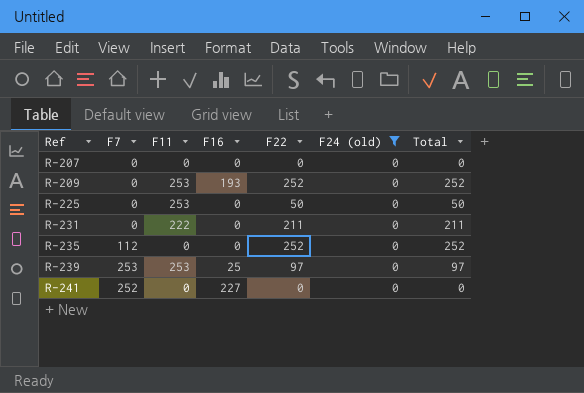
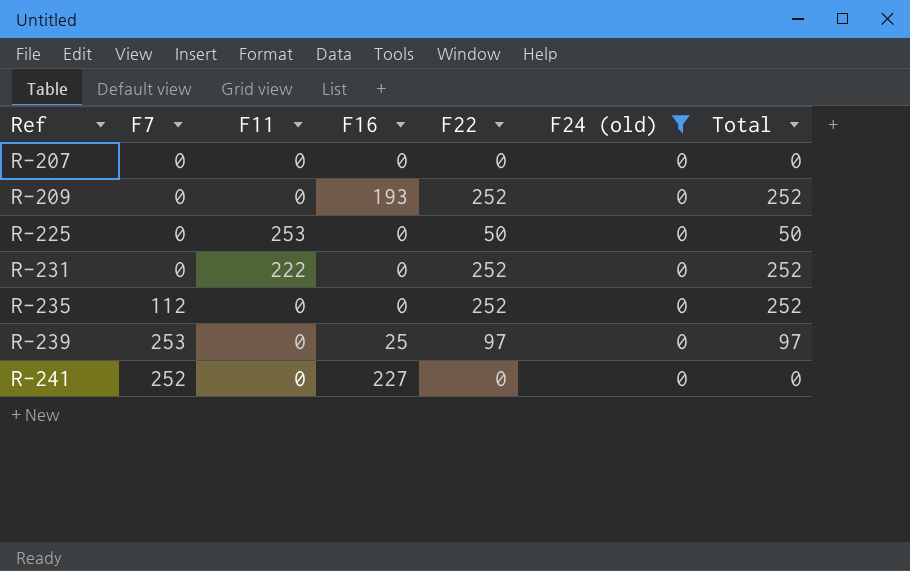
R-209 | F11: 253 -> 0
R-231 | F22: 211 -> 252
R-231 | Total: 211 -> 252
R-239 | F11: 253 -> 0

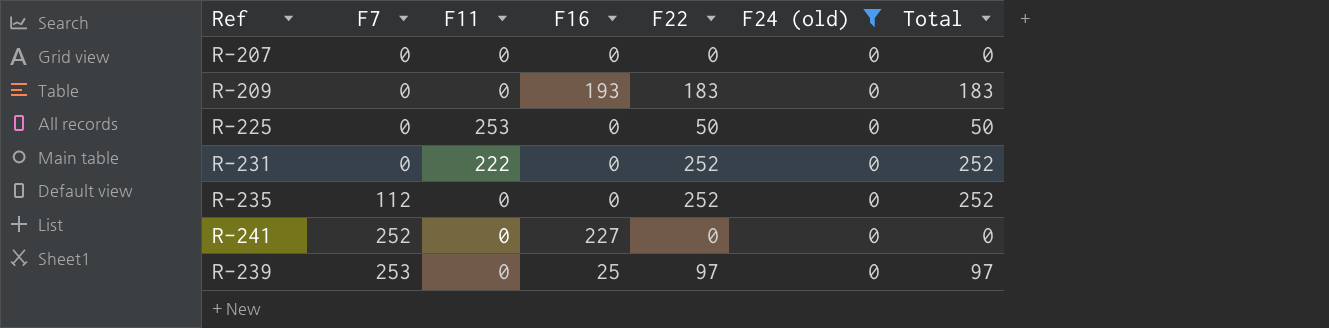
row order: Ref ascending -> F7 ascending
R-209 | F22: 252 -> 183
R-209 | Total: 252 -> 183

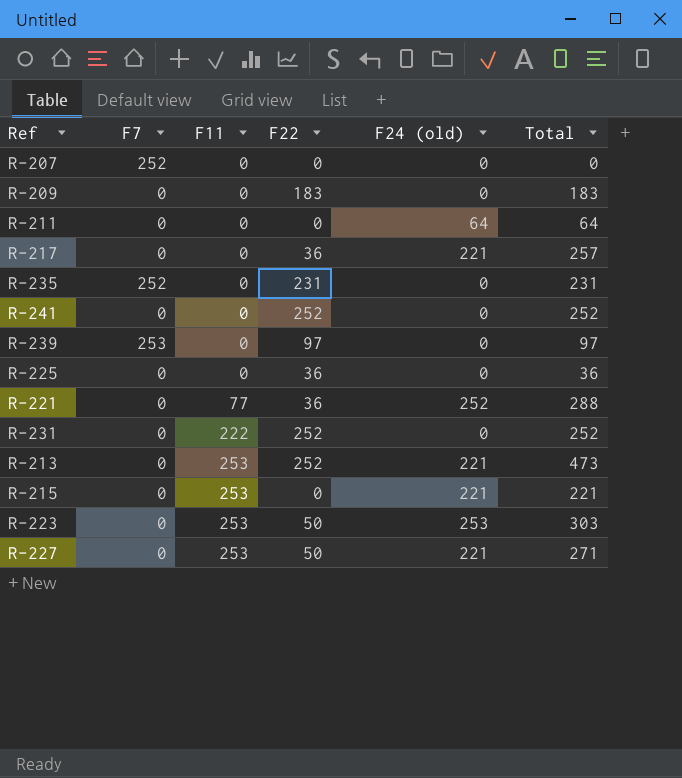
filter: F24 (old) = 0 -> none
row order: F7 ascending -> F11 ascending
column F16 | position: 4 -> none
R-207 | F7: 0 -> 252
R-235 | F7: 112 -> 252
R-235 | F22: 252 -> 231
R-235 | Total: 252 -> 231
R-241 | F7: 252 -> 0
R-241 | F22: 0 -> 252
R-241 | Total: 0 -> 252
R-225 | F11: 253 -> 0
R-225 | F22: 50 -> 36
R-225 | Total: 50 -> 36

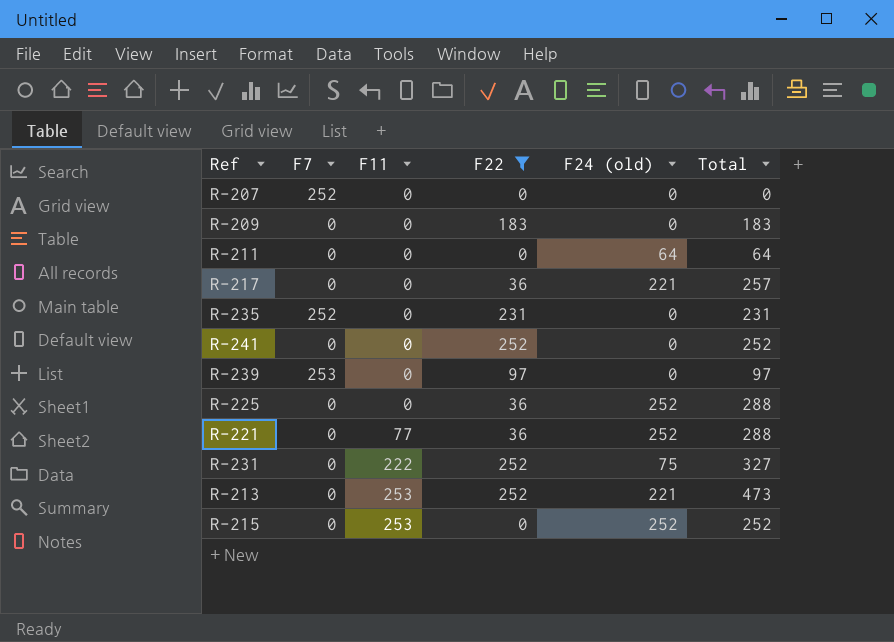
filter: none -> F22 != 50
R-225 | F24 (old): 0 -> 252
R-225 | Total: 36 -> 288
R-231 | F24 (old): 0 -> 75
R-231 | Total: 252 -> 327
R-215 | F24 (old): 221 -> 252
R-215 | Total: 221 -> 252

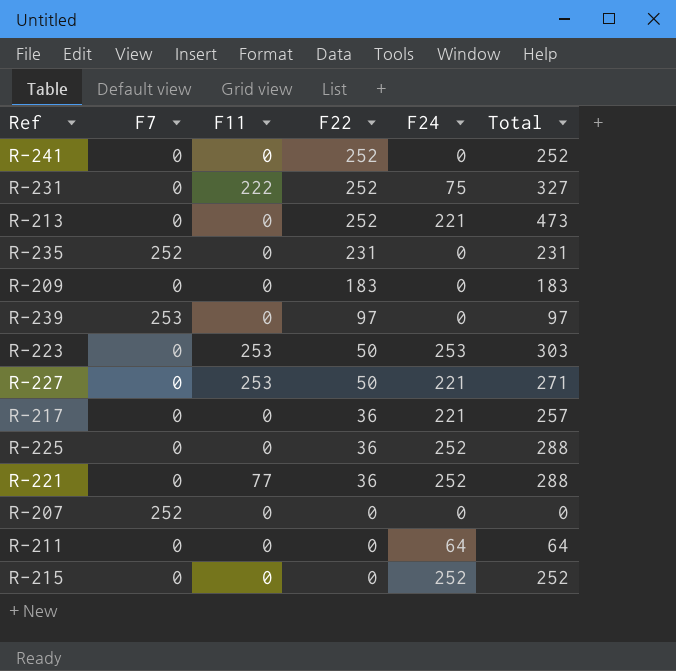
filter: F22 != 50 -> none
row order: F11 ascending -> F22 descending
column name: F24 (old) -> F24
R-213 | F11: 253 -> 0
R-215 | F11: 253 -> 0

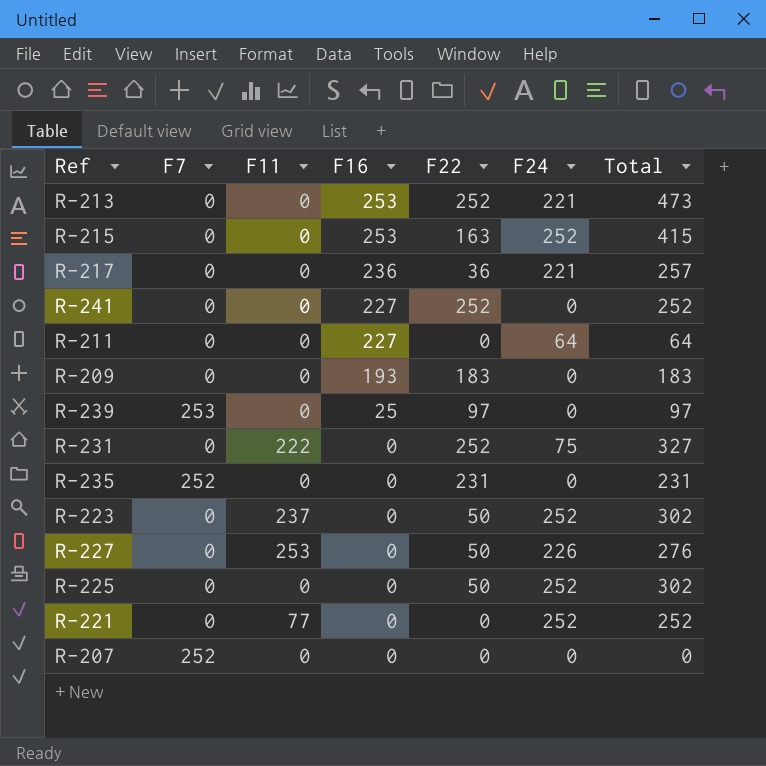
row order: F22 descending -> F16 descending
column F16 | position: none -> 4
R-215 | F22: 0 -> 163
R-215 | Total: 252 -> 415
R-223 | F11: 253 -> 237
R-223 | F24: 253 -> 252
R-223 | Total: 303 -> 302
R-227 | F24: 221 -> 226
R-227 | Total: 271 -> 276
R-225 | F22: 36 -> 50
R-225 | Total: 288 -> 302
R-221 | F22: 36 -> 0
R-221 | Total: 288 -> 252

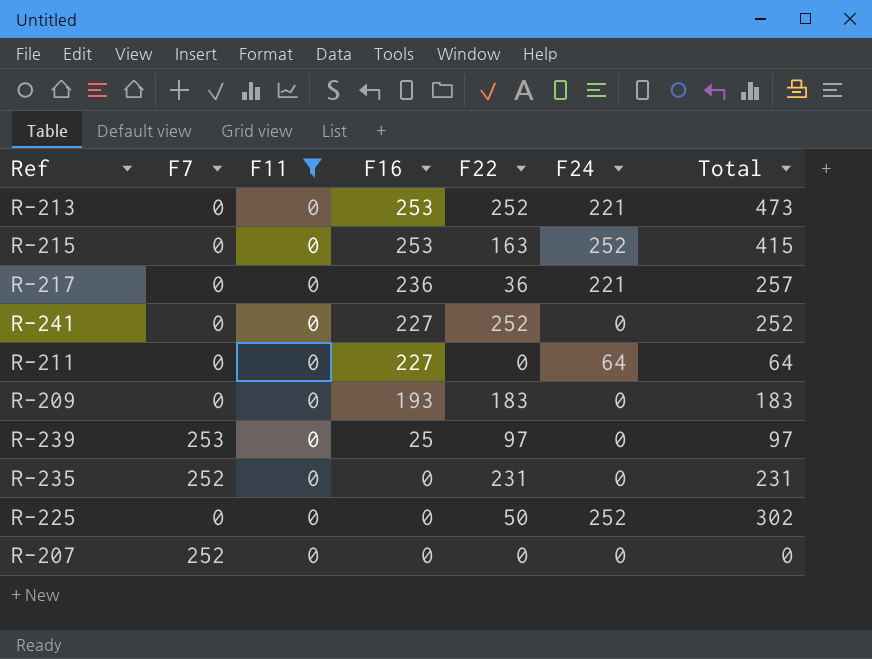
filter: none -> F11 = 0

